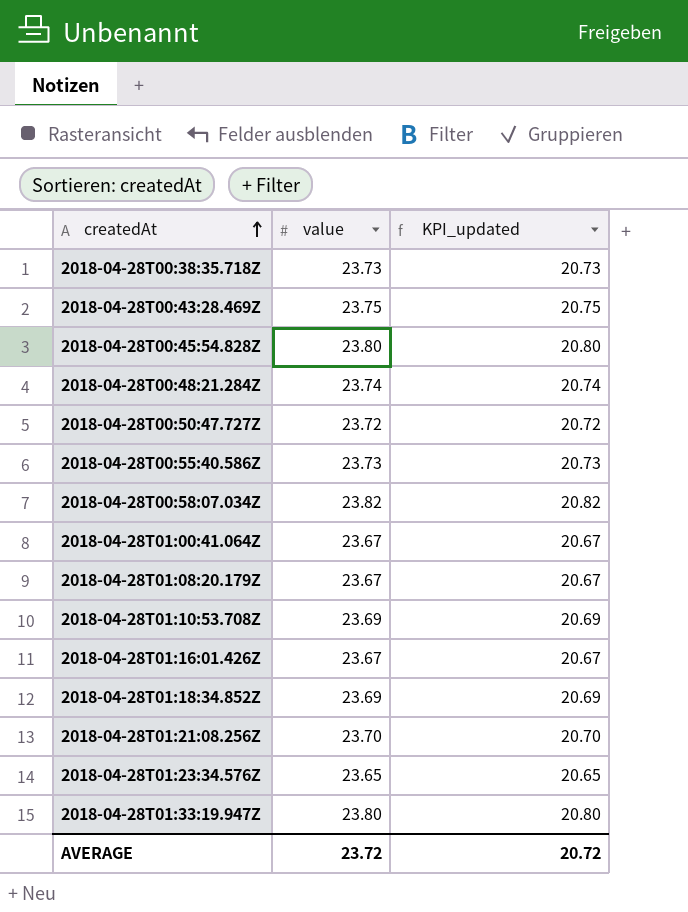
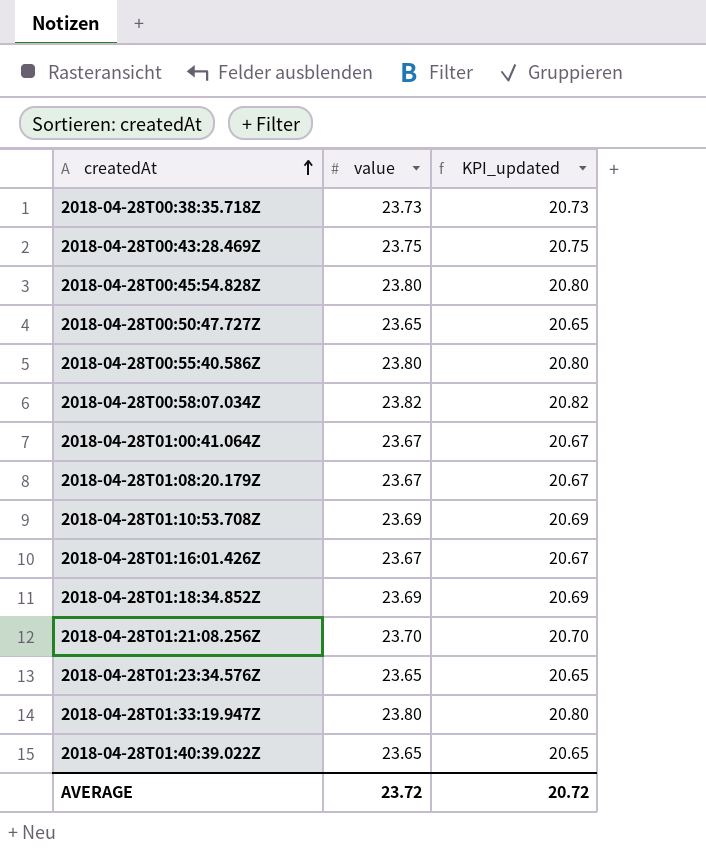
row 2018-04-28T00:48:21.284Z: 23.74 | 20.74 -> none
2018-04-28T00:50:47.727Z | value: 23.72 -> 23.65
2018-04-28T00:50:47.727Z | KPI_updated: 20.72 -> 20.65
2018-04-28T00:55:40.586Z | value: 23.73 -> 23.80
2018-04-28T00:55:40.586Z | KPI_updated: 20.73 -> 20.80
row 2018-04-28T01:40:39.022Z: none -> 23.65 | 20.65

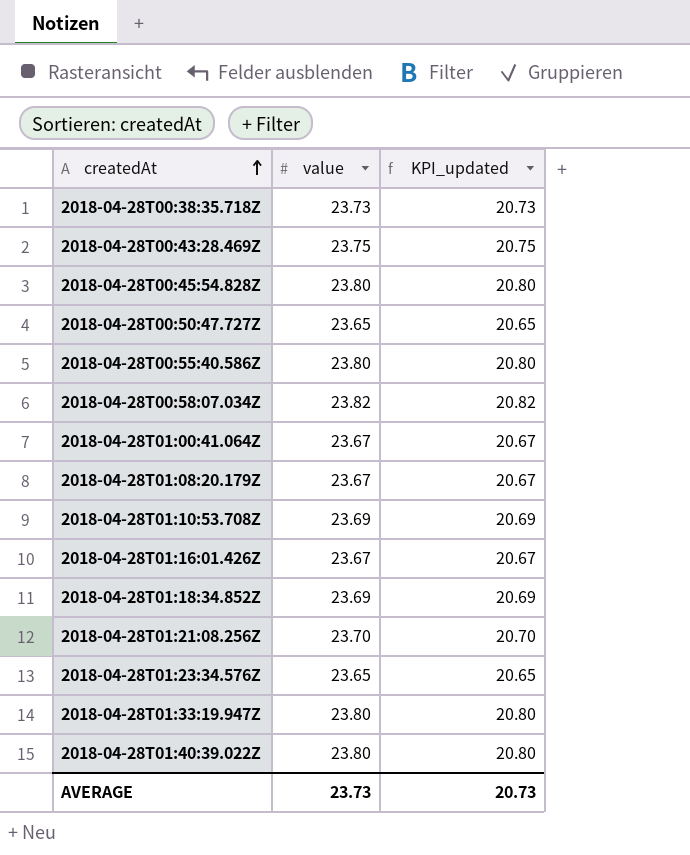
2018-04-28T01:40:39.022Z | value: 23.65 -> 23.80
2018-04-28T01:40:39.022Z | KPI_updated: 20.65 -> 20.80
AVERAGE | value: 23.72 -> 23.73
AVERAGE | KPI_updated: 20.72 -> 20.73

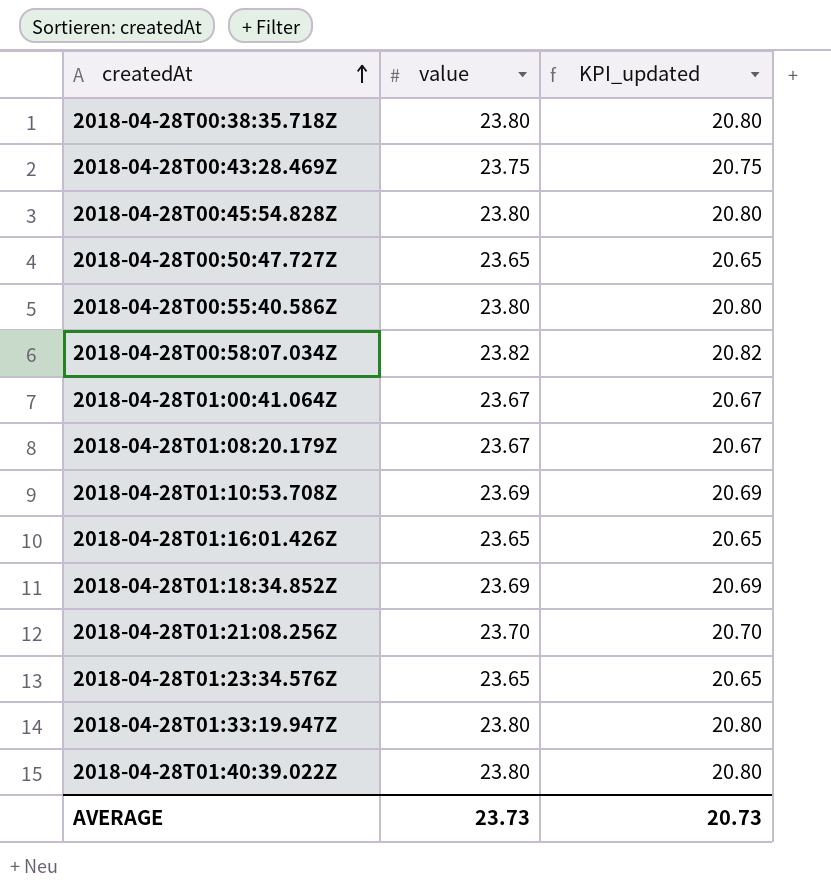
2018-04-28T00:38:35.718Z | value: 23.73 -> 23.80
2018-04-28T00:38:35.718Z | KPI_updated: 20.73 -> 20.80
2018-04-28T01:16:01.426Z | value: 23.67 -> 23.65
2018-04-28T01:16:01.426Z | KPI_updated: 20.67 -> 20.65

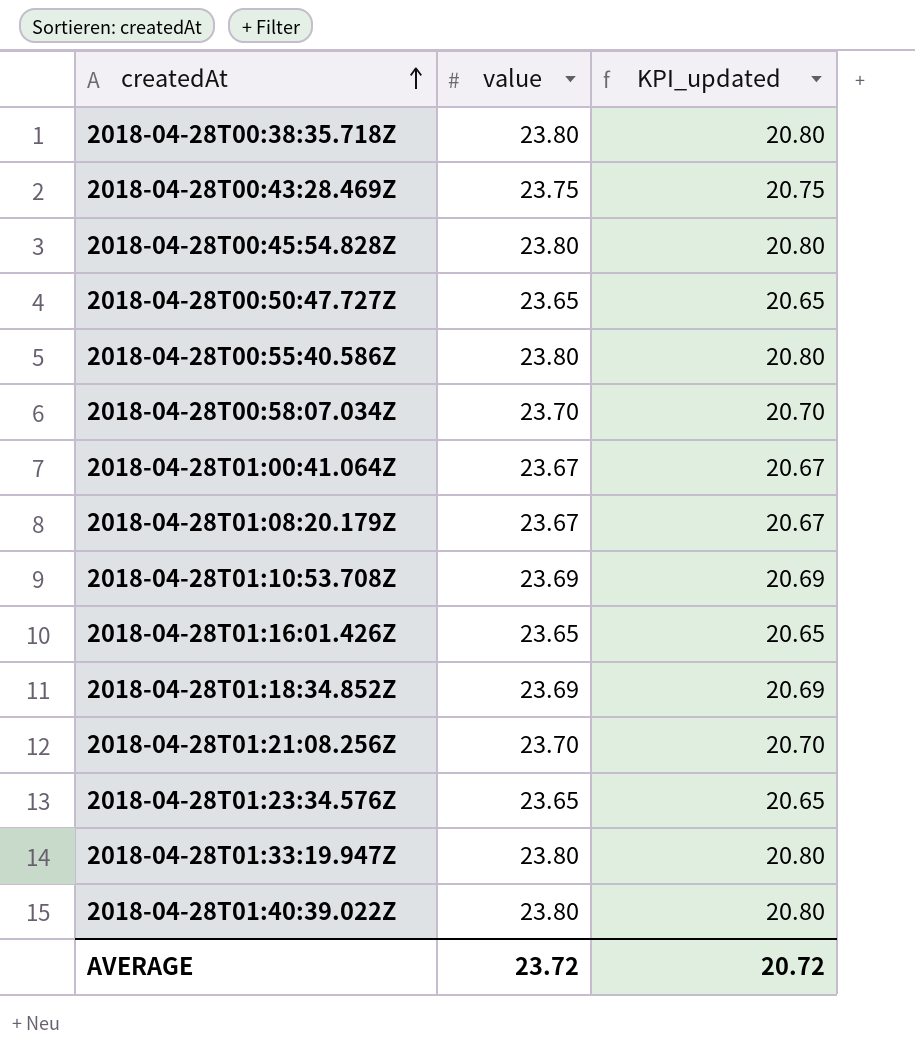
2018-04-28T00:58:07.034Z | value: 23.82 -> 23.70
2018-04-28T00:58:07.034Z | KPI_updated: 20.82 -> 20.70
AVERAGE | value: 23.73 -> 23.72
AVERAGE | KPI_updated: 20.73 -> 20.72

